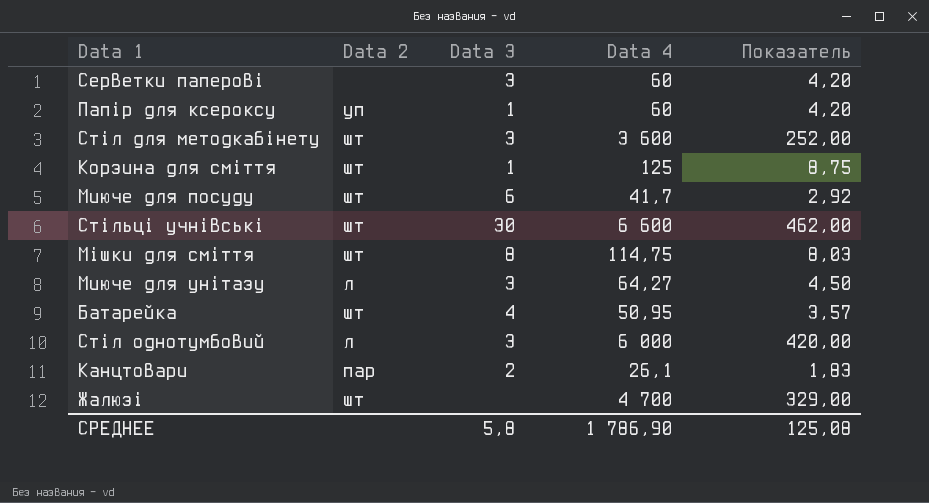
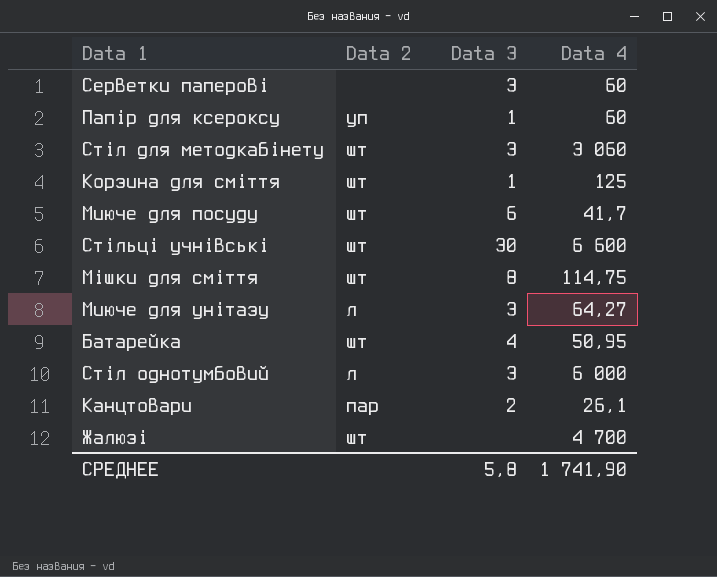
column Показатель | formula: [Data 4] * 0,07 -> none
Стіл для методкабінету | Data 4: 3 600 -> 3 060
СРЕДНЕЕ | Data 4: 1 786,90 -> 1 741,90

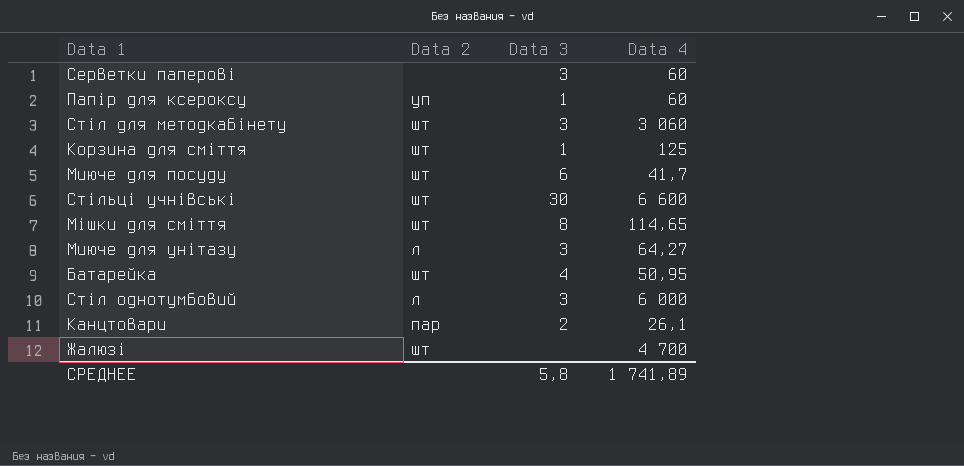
Мішки для сміття | Data 4: 114,75 -> 114,65
СРЕДНЕЕ | Data 4: 1 741,90 -> 1 741,89

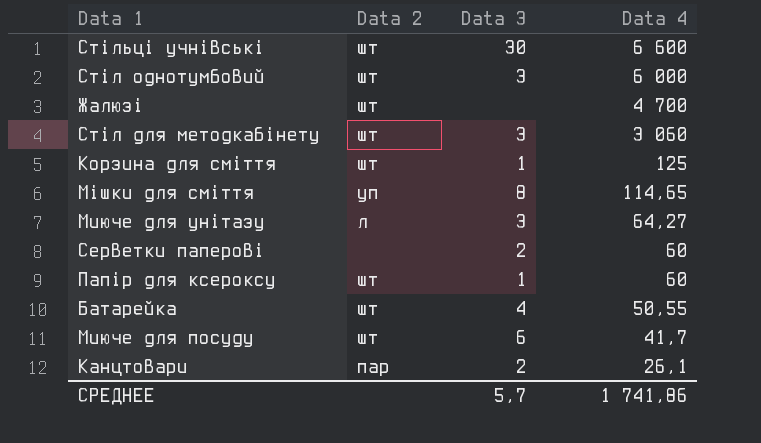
row order: none -> Data 4 descending
Стіл однотумбовий | Data 2: л -> шт
Мішки для сміття | Data 2: шт -> уп
Серветки паперові | Data 3: 3 -> 2
Папір для ксероксу | Data 2: уп -> шт
Батарейка | Data 4: 50,95 -> 50,55
СРЕДНЕЕ | Data 3: 5,8 -> 5,7
СРЕДНЕЕ | Data 4: 1 741,89 -> 1 741,86

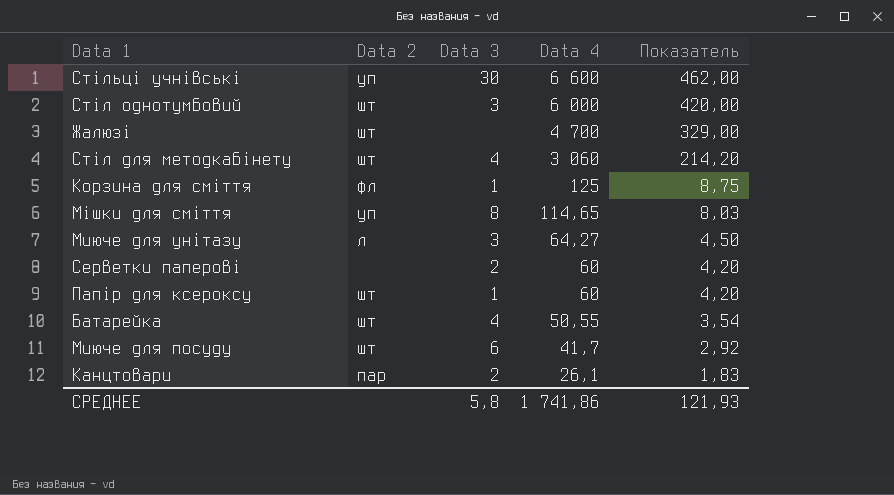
column Показатель | formula: none -> [Data 4] * 0,07
Стільці учнівські | Data 2: шт -> уп
Стіл для методкабінету | Data 3: 3 -> 4
Корзина для сміття | Data 2: шт -> фл
СРЕДНЕЕ | Data 3: 5,7 -> 5,8

